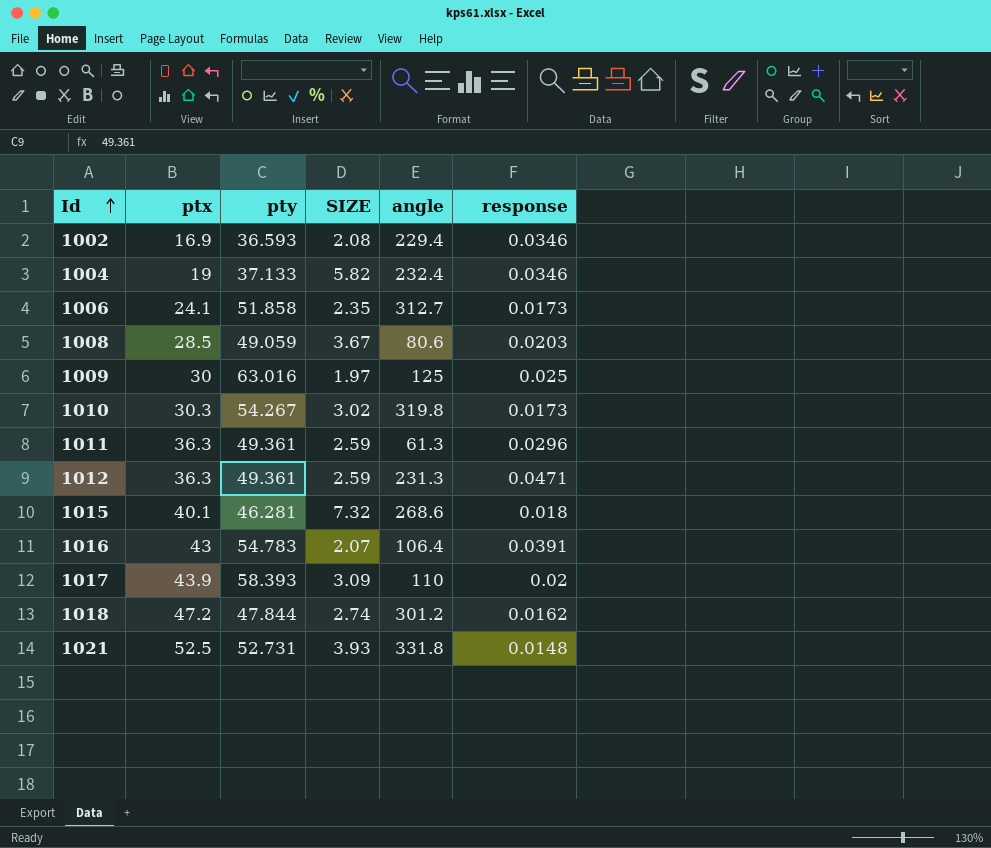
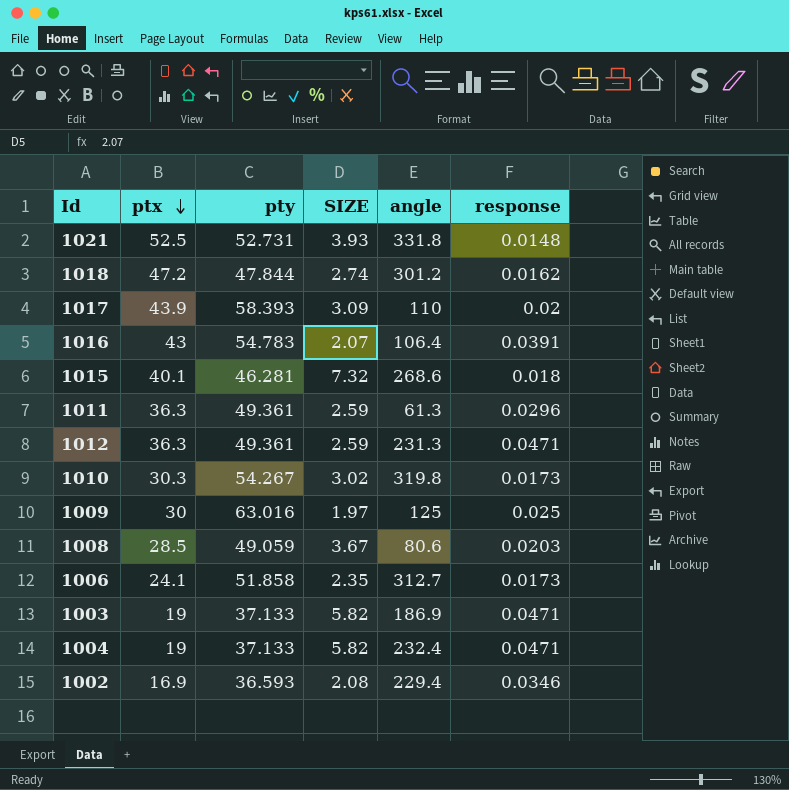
row order: Id ascending -> ptx descending
row 1003: none -> 19 | 37.133 | 5.82 | 186.9 | 0.0471
1004 | response: 0.0346 -> 0.0471

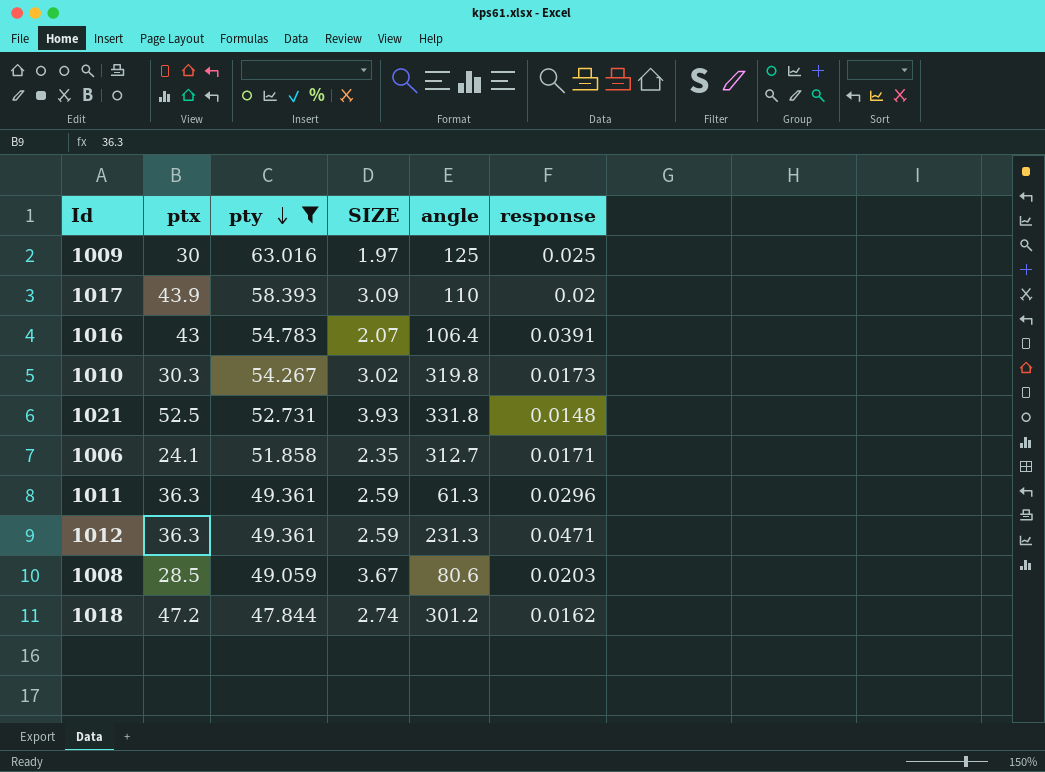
filter: none -> pty >= 47.844
row order: ptx descending -> pty descending
1006 | response: 0.0173 -> 0.0171

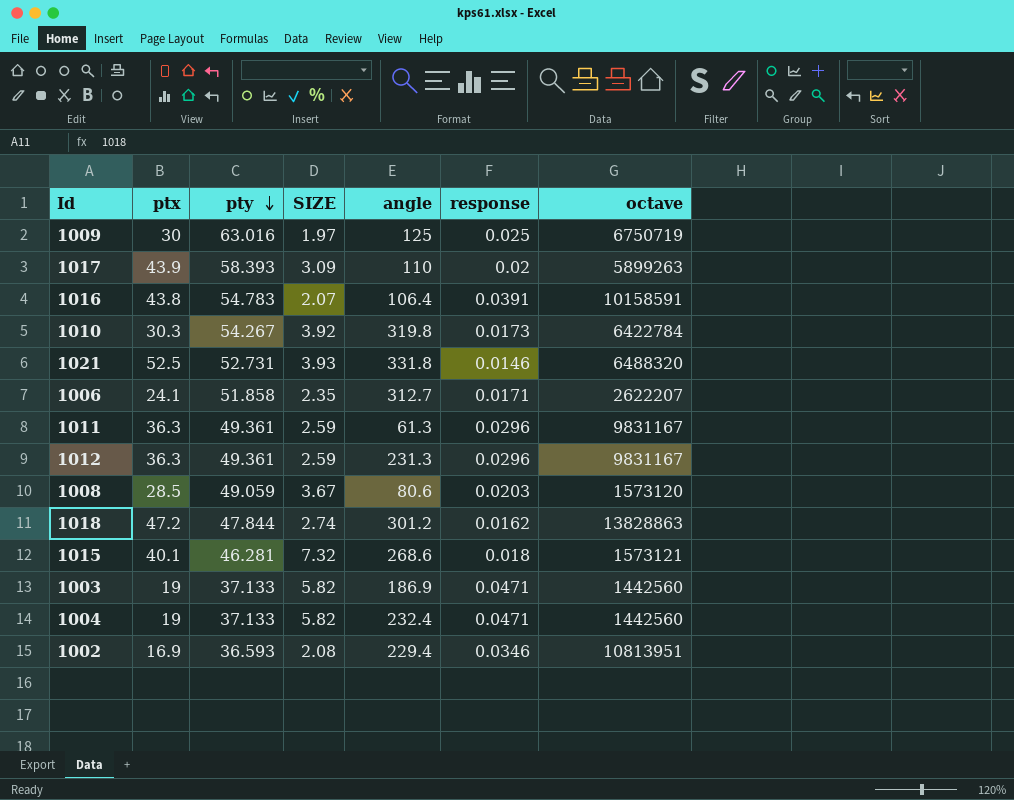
filter: pty >= 47.844 -> none
column octave | position: none -> 7
1016 | ptx: 43 -> 43.8
1010 | SIZE: 3.02 -> 3.92
1021 | response: 0.0148 -> 0.0146
1012 | response: 0.0471 -> 0.0296

